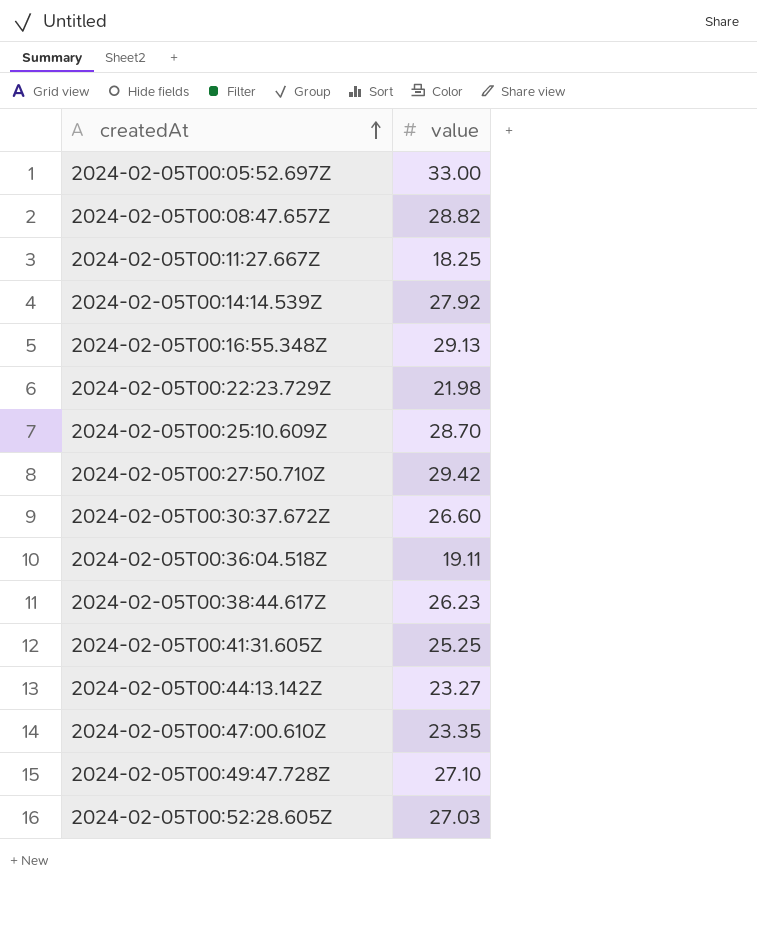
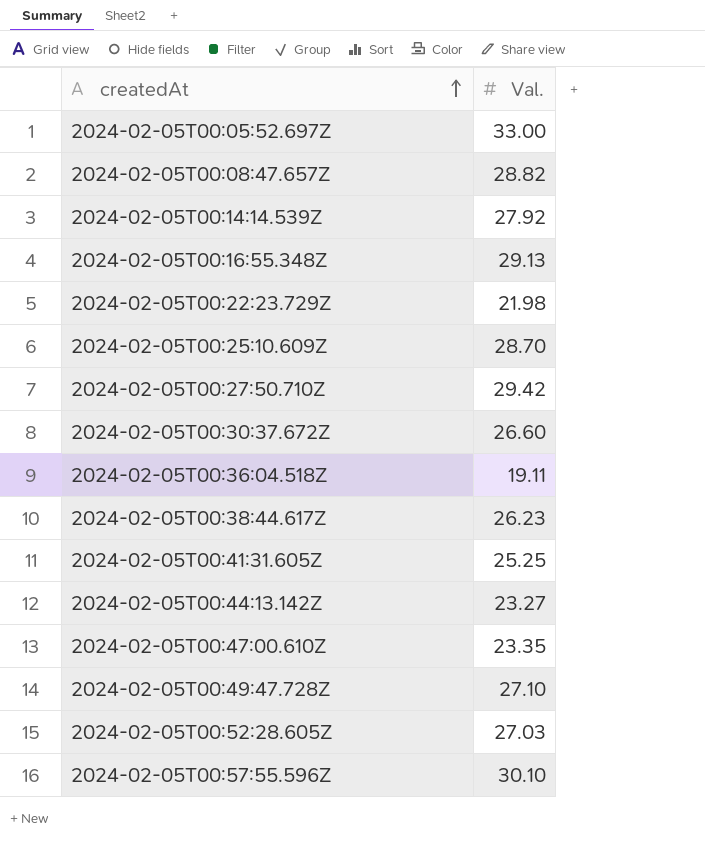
column name: value -> Val.
row 2024-02-05T00:11:27.667Z: 18.25 -> none
row 2024-02-05T00:57:55.596Z: none -> 30.10

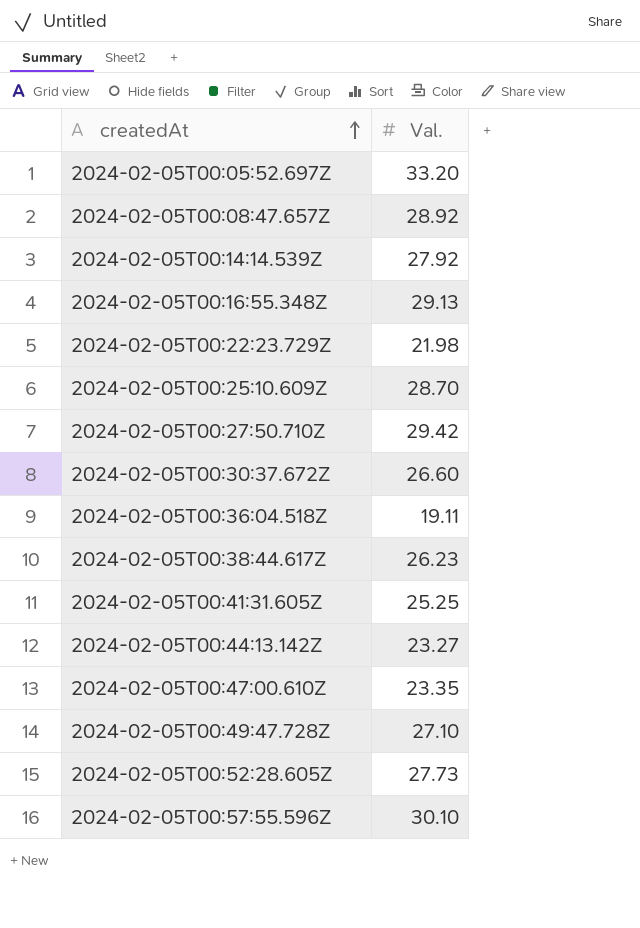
2024-02-05T00:05:52.697Z | Val.: 33.00 -> 33.20
2024-02-05T00:08:47.657Z | Val.: 28.82 -> 28.92
2024-02-05T00:52:28.605Z | Val.: 27.03 -> 27.73

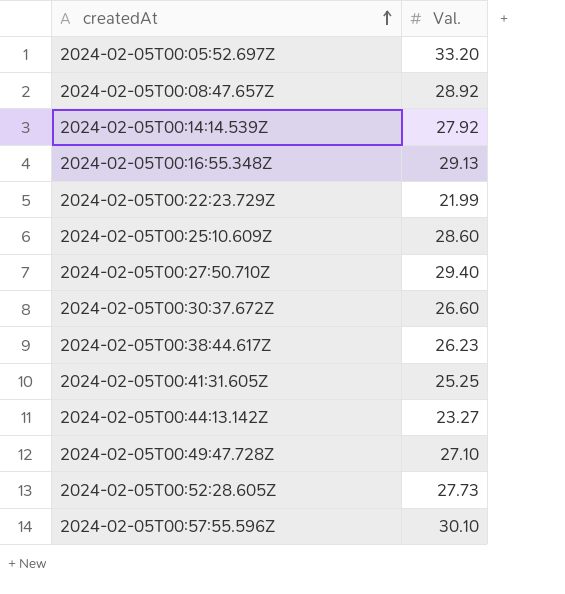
row 2024-02-05T00:36:04.518Z: 19.11 -> none
row 2024-02-05T00:47:00.610Z: 23.35 -> none
2024-02-05T00:22:23.729Z | Val.: 21.98 -> 21.99
2024-02-05T00:25:10.609Z | Val.: 28.70 -> 28.60
2024-02-05T00:27:50.710Z | Val.: 29.42 -> 29.40

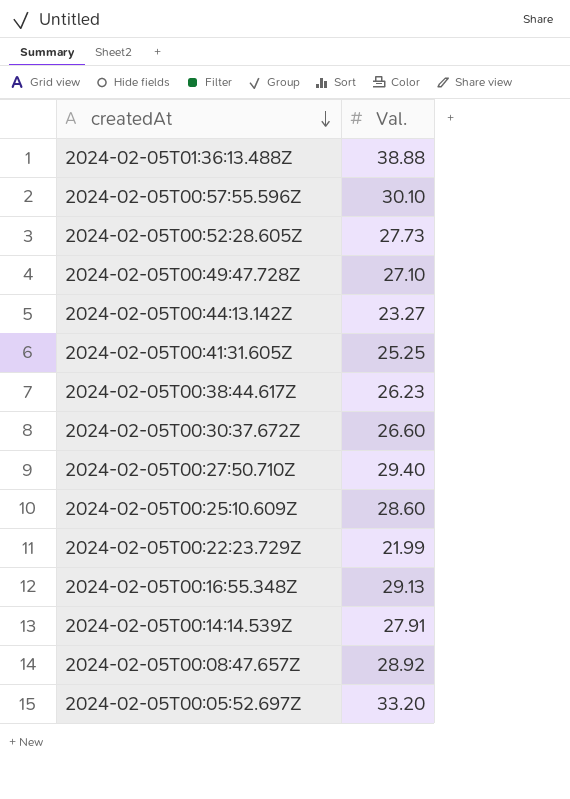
row order: createdAt ascending -> createdAt descending
row 2024-02-05T01:36:13.488Z: none -> 38.88
2024-02-05T00:14:14.539Z | Val.: 27.92 -> 27.91

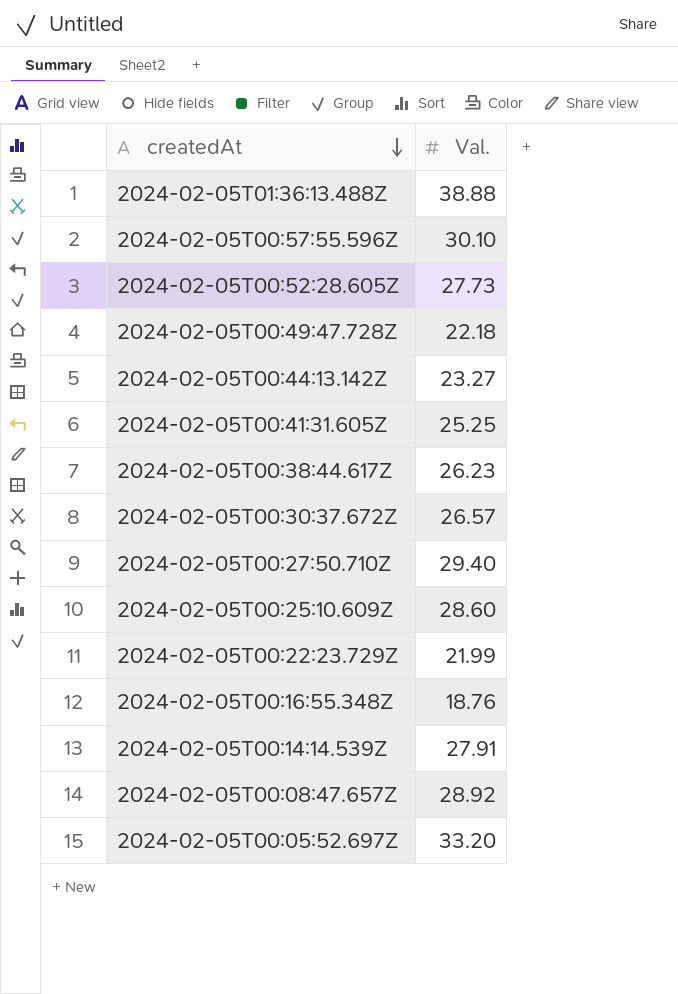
2024-02-05T00:49:47.728Z | Val.: 27.10 -> 22.18
2024-02-05T00:30:37.672Z | Val.: 26.60 -> 26.57
2024-02-05T00:16:55.348Z | Val.: 29.13 -> 18.76

